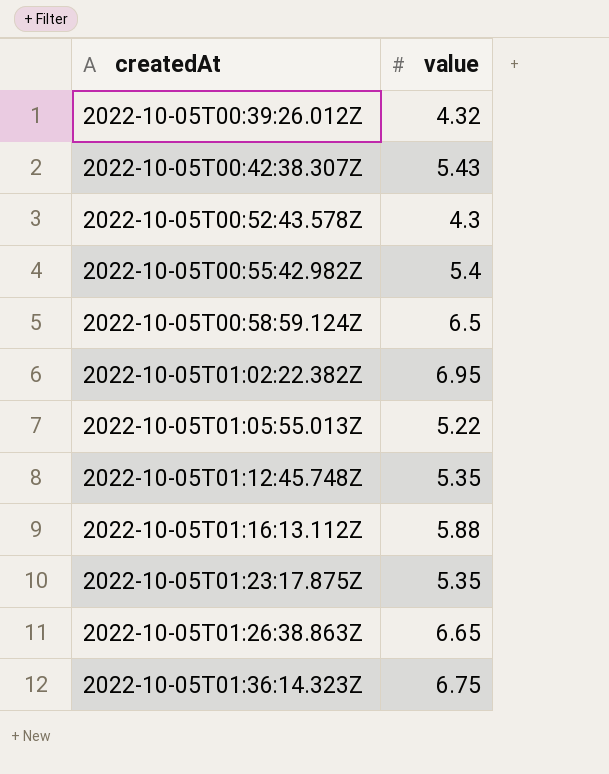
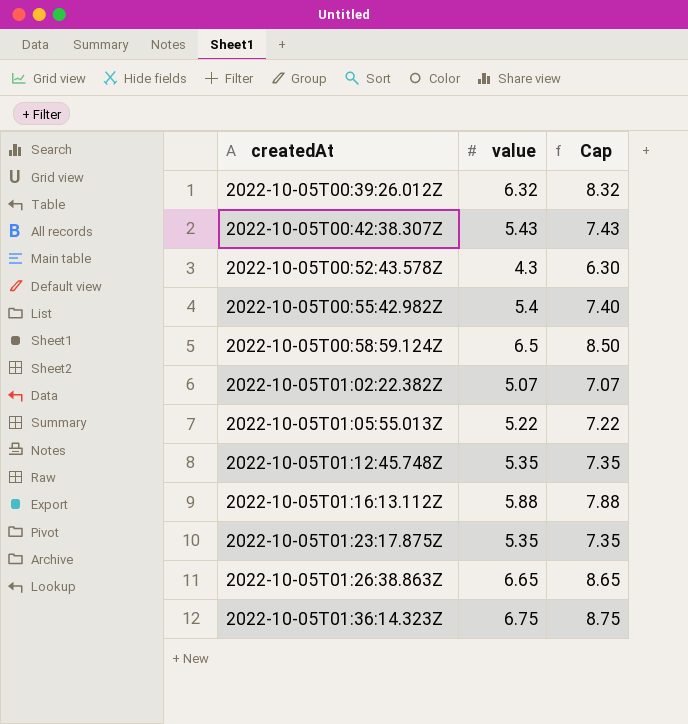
column Cap | formula: none -> [value] + 2
2022-10-05T00:39:26.012Z | value: 4.32 -> 6.32
2022-10-05T01:02:22.382Z | value: 6.95 -> 5.07

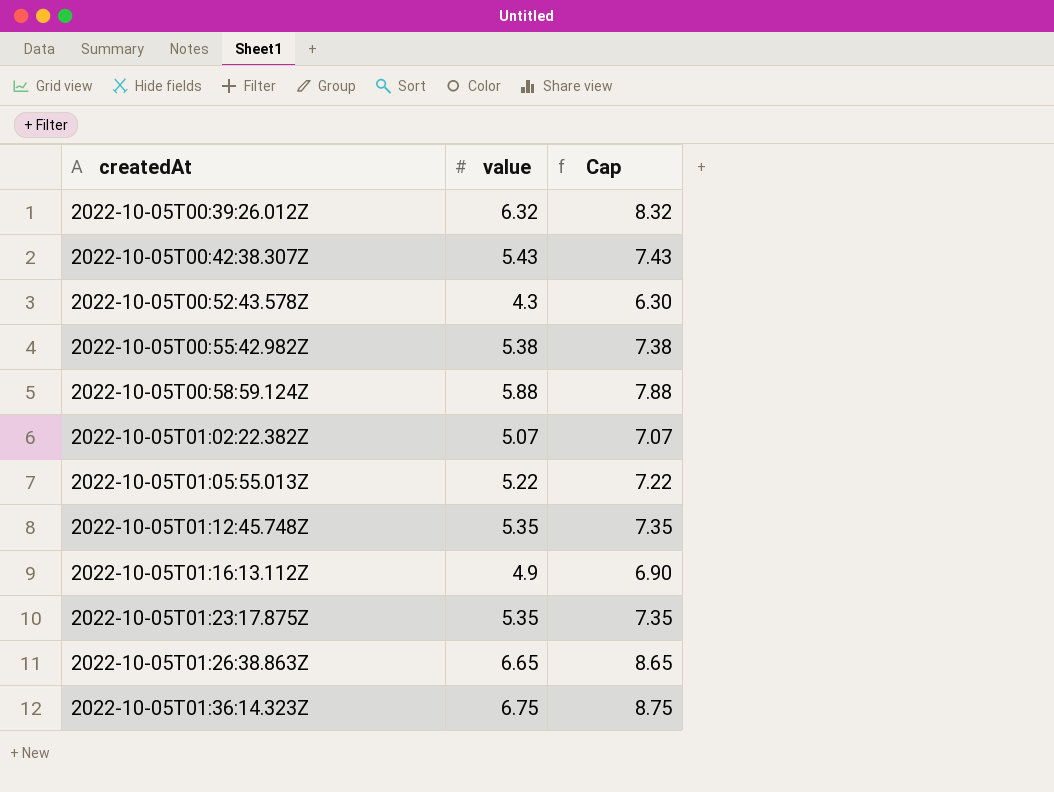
2022-10-05T00:55:42.982Z | value: 5.4 -> 5.38
2022-10-05T00:55:42.982Z | Cap: 7.40 -> 7.38
2022-10-05T00:58:59.124Z | value: 6.5 -> 5.88
2022-10-05T00:58:59.124Z | Cap: 8.50 -> 7.88
2022-10-05T01:16:13.112Z | value: 5.88 -> 4.9
2022-10-05T01:16:13.112Z | Cap: 7.88 -> 6.90

